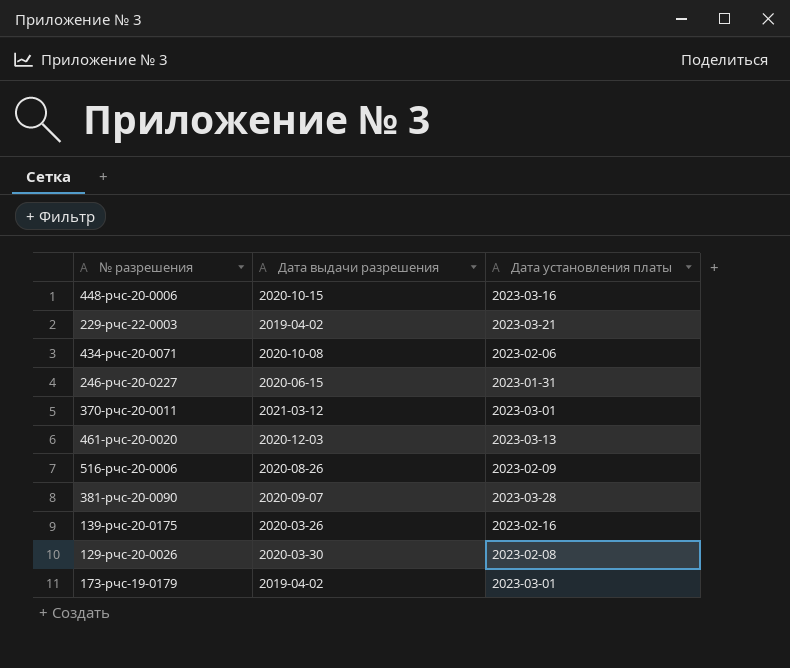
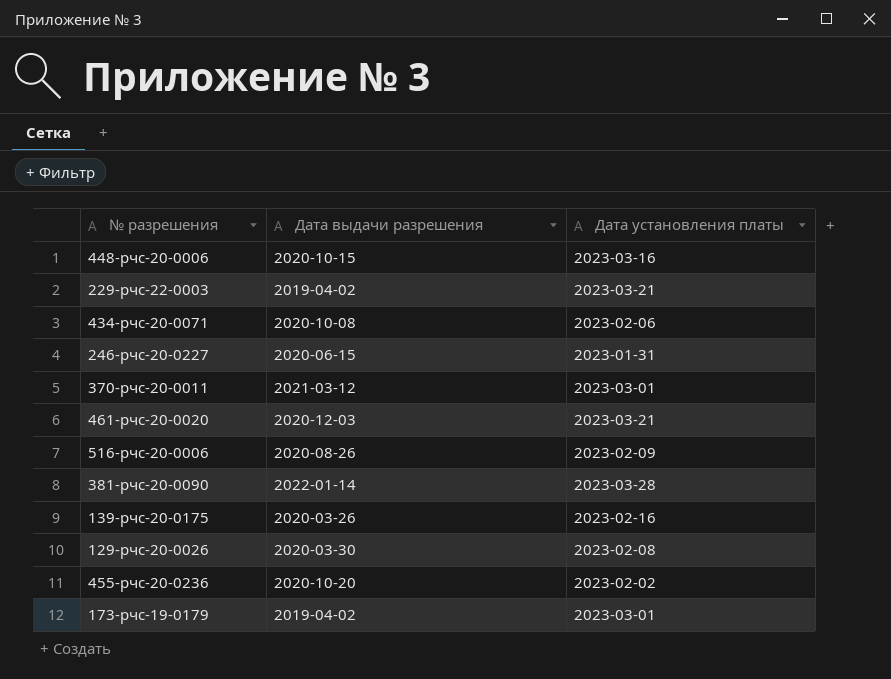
461-рчс-20-0020 | Дата установления платы: 2023-03-13 -> 2023-03-21
381-рчс-20-0090 | Дата выдачи разрешения: 2020-09-07 -> 2022-01-14
row 455-рчс-20-0236: none -> 2020-10-20 | 2023-02-02

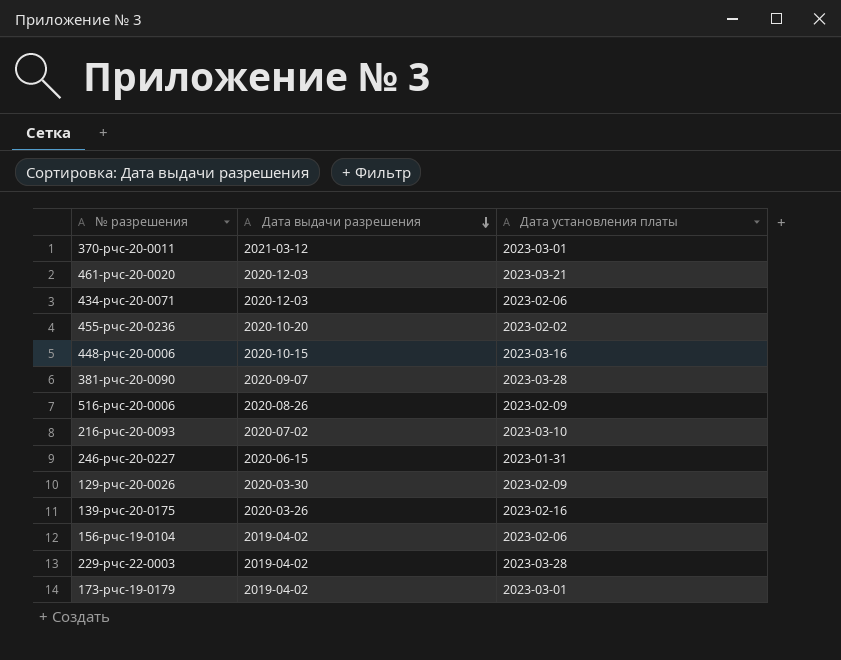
row order: none -> Дата выдачи разрешения descending
434-рчс-20-0071 | Дата выдачи разрешения: 2020-10-08 -> 2020-12-03
381-рчс-20-0090 | Дата выдачи разрешения: 2022-01-14 -> 2020-09-07
row 216-рчс-20-0093: none -> 2020-07-02 | 2023-03-10
129-рчс-20-0026 | Дата установления платы: 2023-02-08 -> 2023-02-09
row 156-рчс-19-0104: none -> 2019-04-02 | 2023-02-06
229-рчс-22-0003 | Дата установления платы: 2023-03-21 -> 2023-03-28

